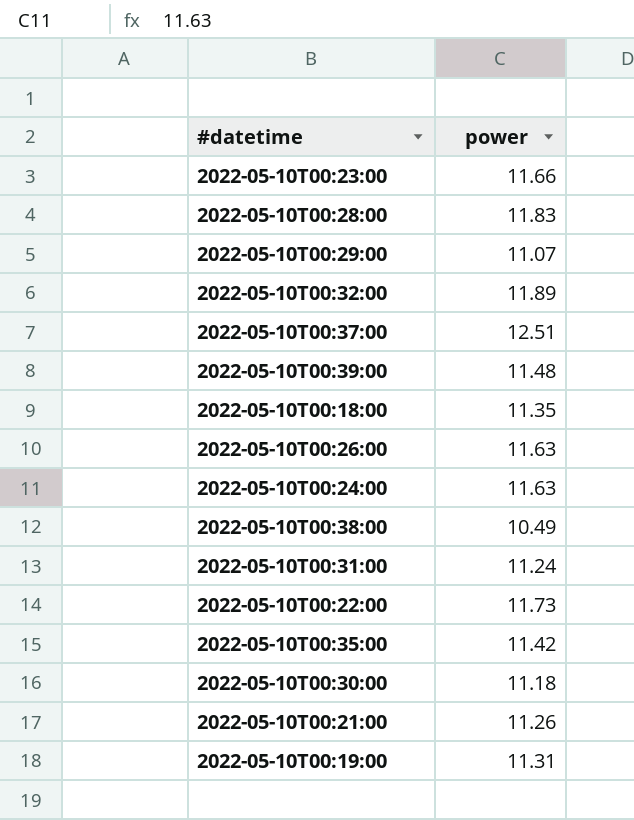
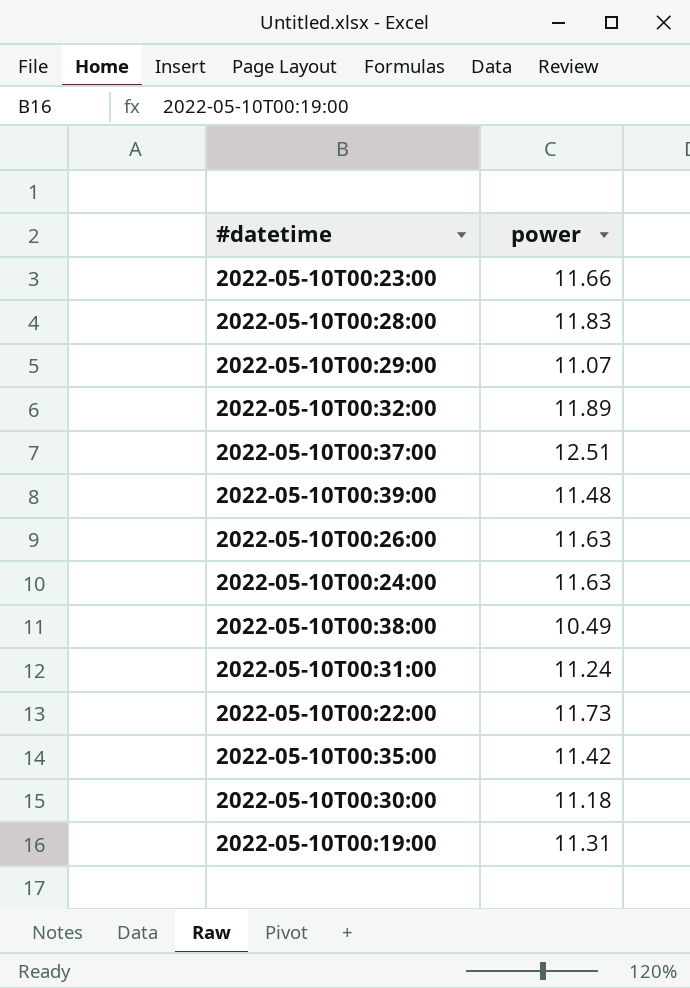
row 2022-05-10T00:18:00: 11.35 -> none
row 2022-05-10T00:21:00: 11.26 -> none

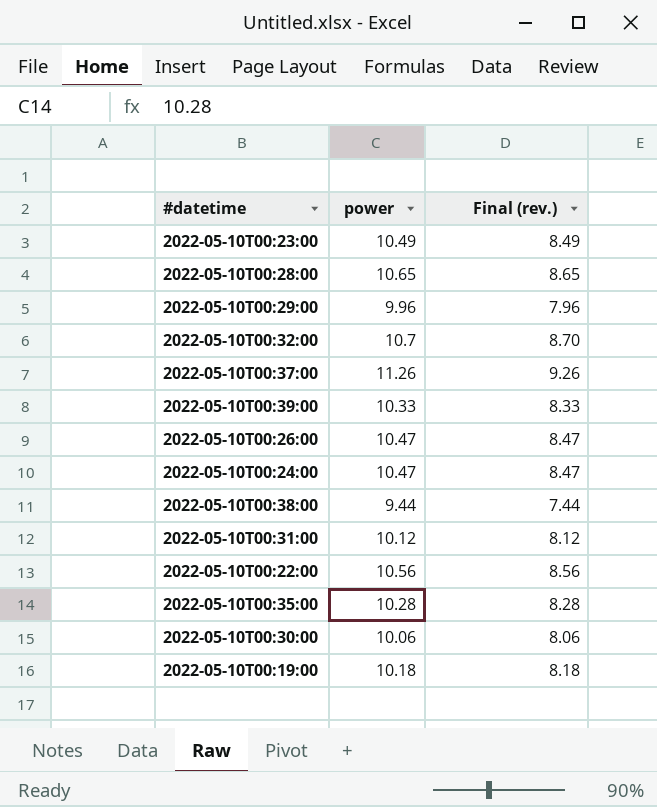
column Final (rev.) | formula: none -> [power] - 2
2022-05-10T00:23:00 | power: 11.66 -> 10.49
2022-05-10T00:28:00 | power: 11.83 -> 10.65
2022-05-10T00:29:00 | power: 11.07 -> 9.96
2022-05-10T00:32:00 | power: 11.89 -> 10.7
2022-05-10T00:37:00 | power: 12.51 -> 11.26
2022-05-10T00:39:00 | power: 11.48 -> 10.33
2022-05-10T00:26:00 | power: 11.63 -> 10.47
2022-05-10T00:24:00 | power: 11.63 -> 10.47
2022-05-10T00:38:00 | power: 10.49 -> 9.44
2022-05-10T00:31:00 | power: 11.24 -> 10.12
2022-05-10T00:22:00 | power: 11.73 -> 10.56
2022-05-10T00:35:00 | power: 11.42 -> 10.28
2022-05-10T00:30:00 | power: 11.18 -> 10.06
2022-05-10T00:19:00 | power: 11.31 -> 10.18

